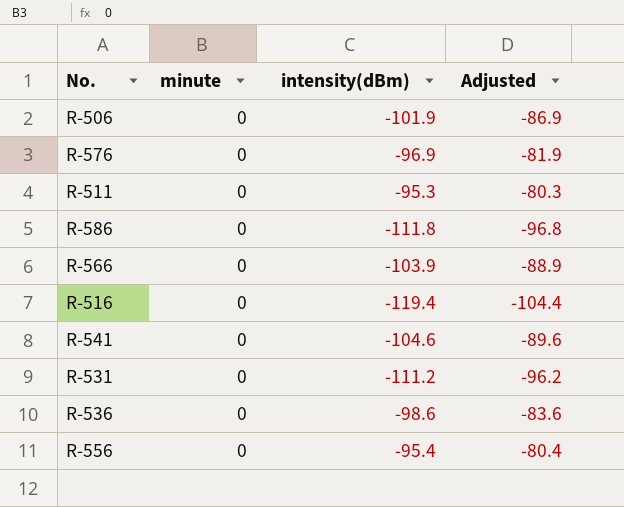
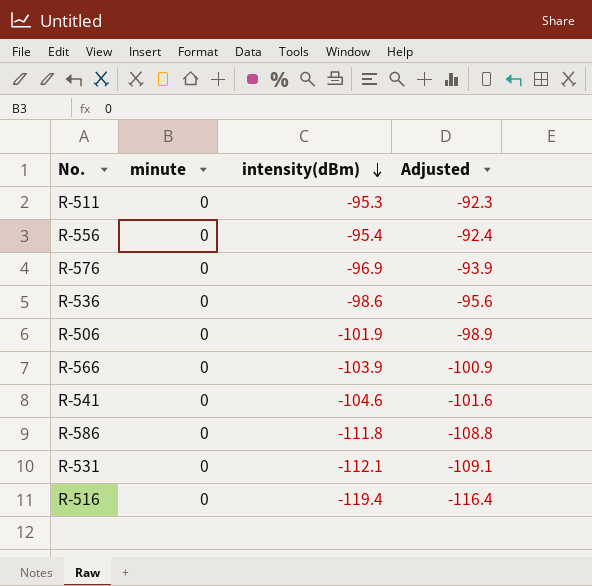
row order: none -> intensity(dBm) descending
column Adjusted | formula: [intensity(dBm)] + 15 -> [intensity(dBm)] + 3
R-531 | intensity(dBm): -111.2 -> -112.1

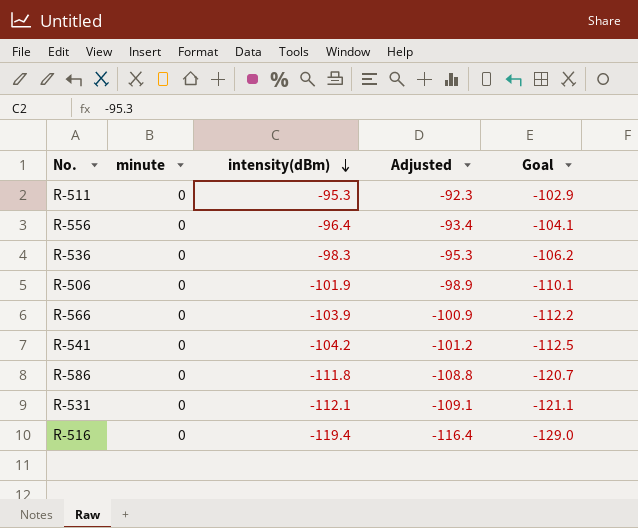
column Goal | formula: none -> [intensity(dBm)] * 1.08
row R-576: 0 | -96.9 | -93.9 -> none
R-556 | intensity(dBm): -95.4 -> -96.4
R-556 | Adjusted: -92.4 -> -93.4
R-536 | intensity(dBm): -98.6 -> -98.3
R-536 | Adjusted: -95.6 -> -95.3
R-541 | intensity(dBm): -104.6 -> -104.2
R-541 | Adjusted: -101.6 -> -101.2

